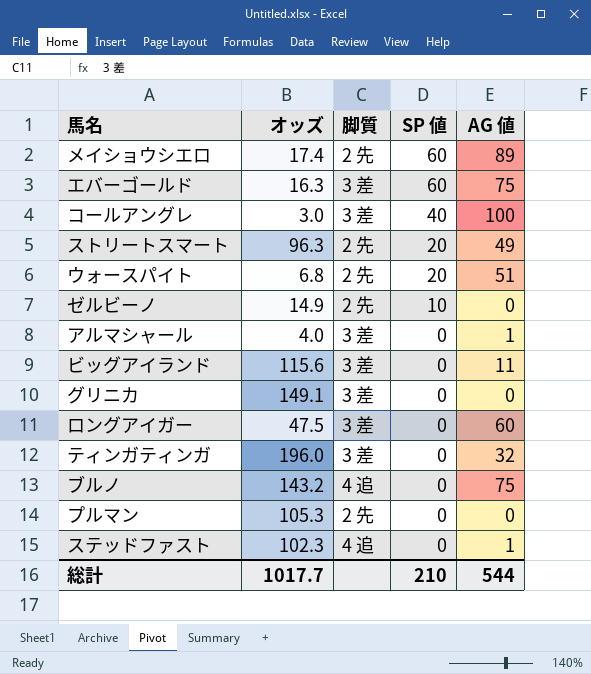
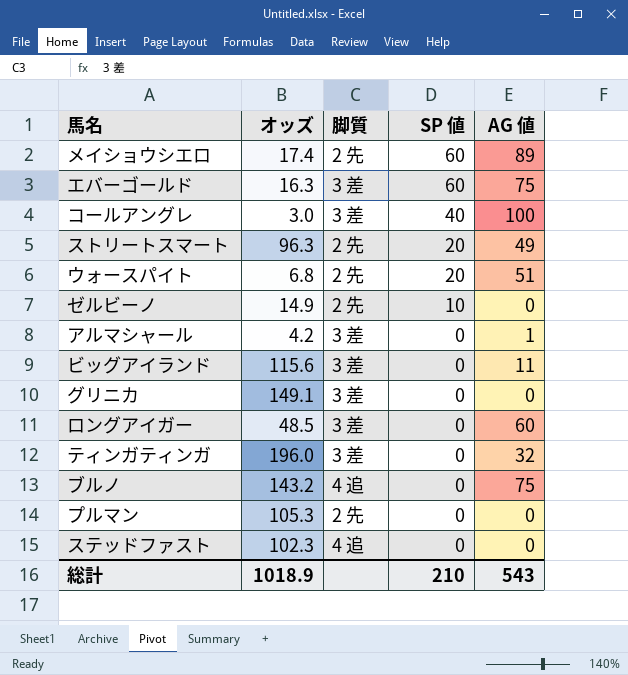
アルマシャール | オッズ: 4.0 -> 4.2
ロングアイガー | オッズ: 47.5 -> 48.5
ステッドファスト | AG 値: 1 -> 0
総計 | オッズ: 1017.7 -> 1018.9
総計 | AG 値: 544 -> 543

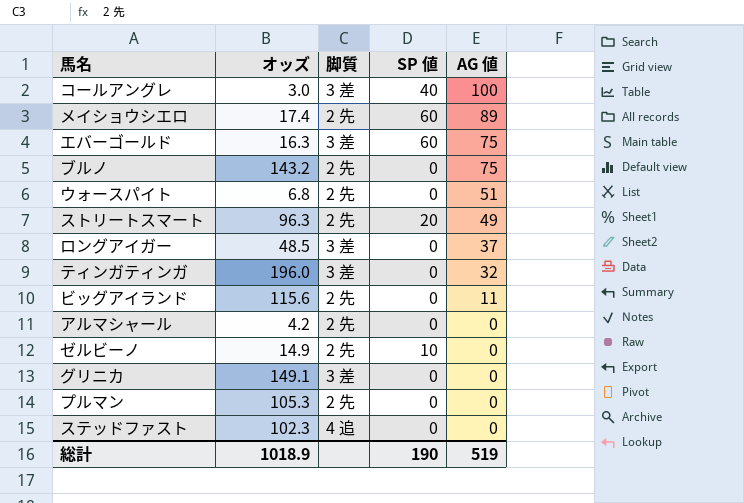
row order: SP 値 descending -> AG 値 descending
ブルノ | 脚質: 4 追 -> 2 先
ウォースパイト | SP 値: 20 -> 0
ロングアイガー | AG 値: 60 -> 37
ビッグアイランド | 脚質: 3 差 -> 2 先
アルマシャール | 脚質: 3 差 -> 2 先
アルマシャール | AG 値: 1 -> 0
総計 | SP 値: 210 -> 190
総計 | AG 値: 543 -> 519

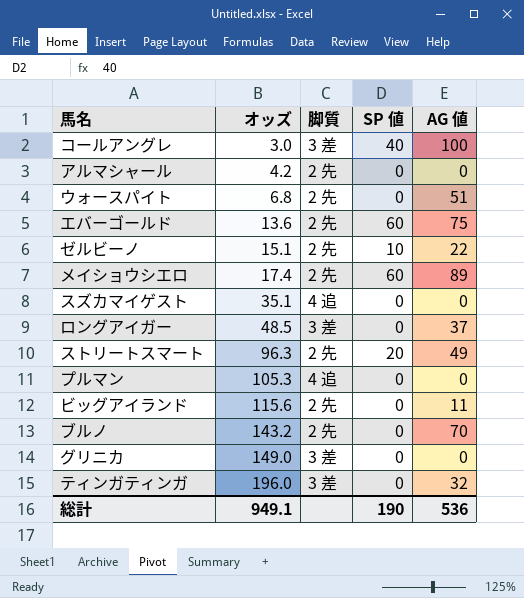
row order: AG 値 descending -> オッズ ascending
row ステッドファスト: 102.3 | 4 追 | 0 | 0 -> none
エバーゴールド | オッズ: 16.3 -> 13.6
エバーゴールド | 脚質: 3 差 -> 2 先
ゼルビーノ | オッズ: 14.9 -> 15.1
ゼルビーノ | AG 値: 0 -> 22
row スズカマイゲスト: none -> 35.1 | 4 追 | 0 | 0
プルマン | 脚質: 2 先 -> 4 追
ブルノ | AG 値: 75 -> 70
グリニカ | オッズ: 149.1 -> 149.0
総計 | オッズ: 1018.9 -> 949.1
総計 | AG 値: 519 -> 536

